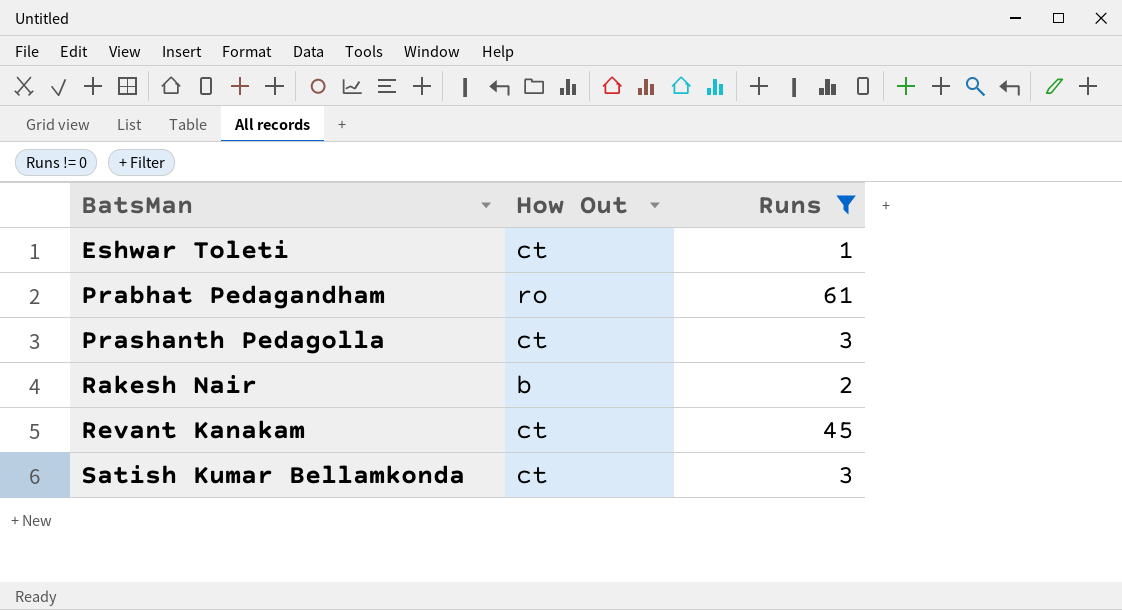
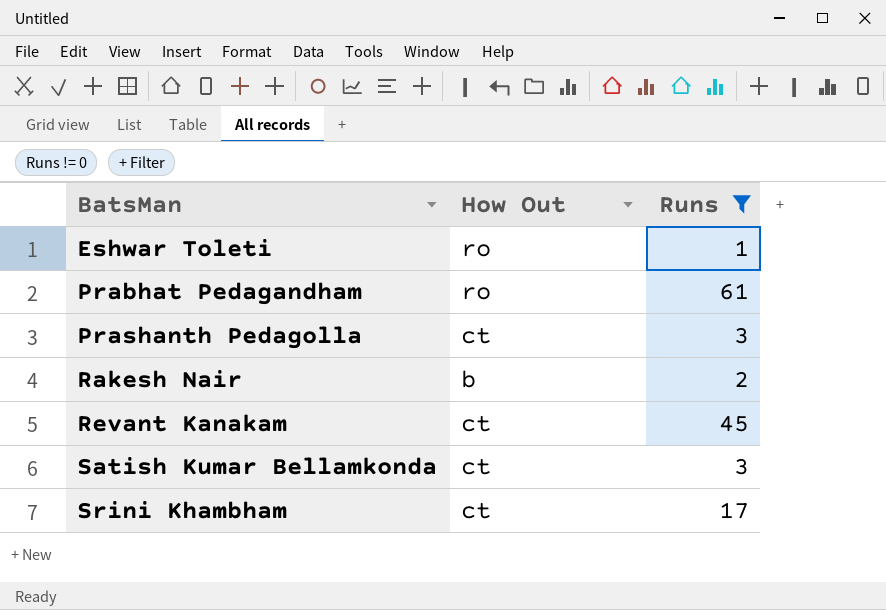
Eshwar Toleti | How Out: ct -> ro
row Srini Khambham: none -> ct | 17

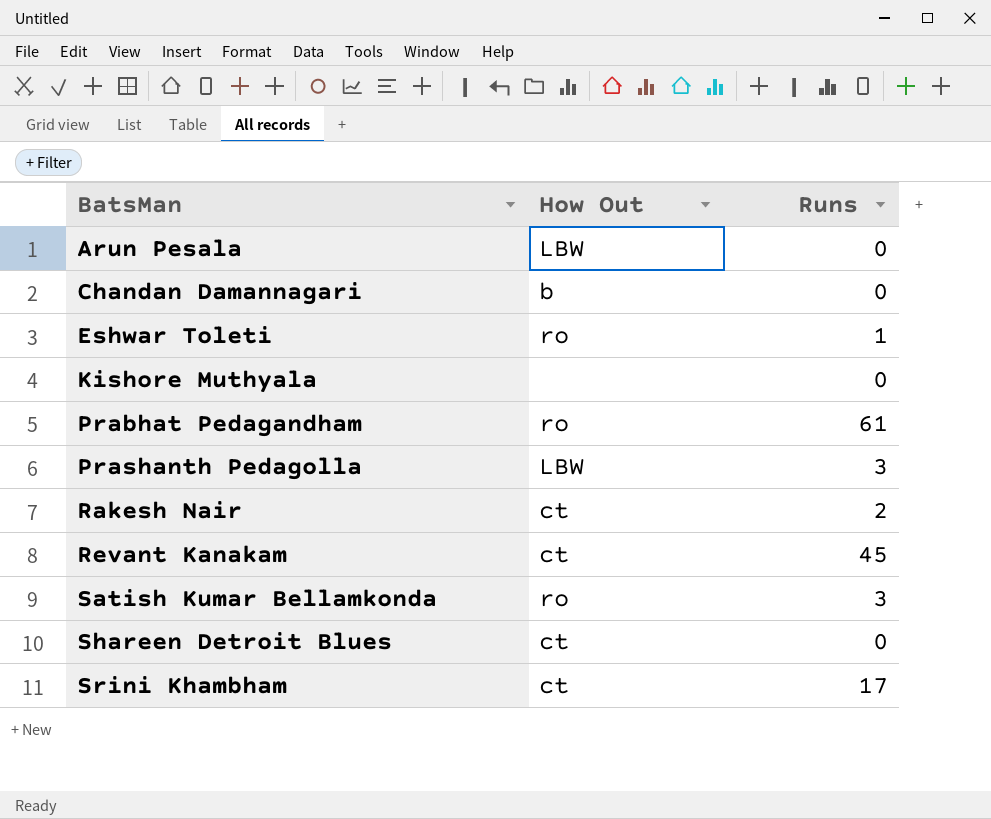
filter: Runs != 0 -> none
Prashanth Pedagolla | How Out: ct -> LBW
Rakesh Nair | How Out: b -> ct
Satish Kumar Bellamkonda | How Out: ct -> ro

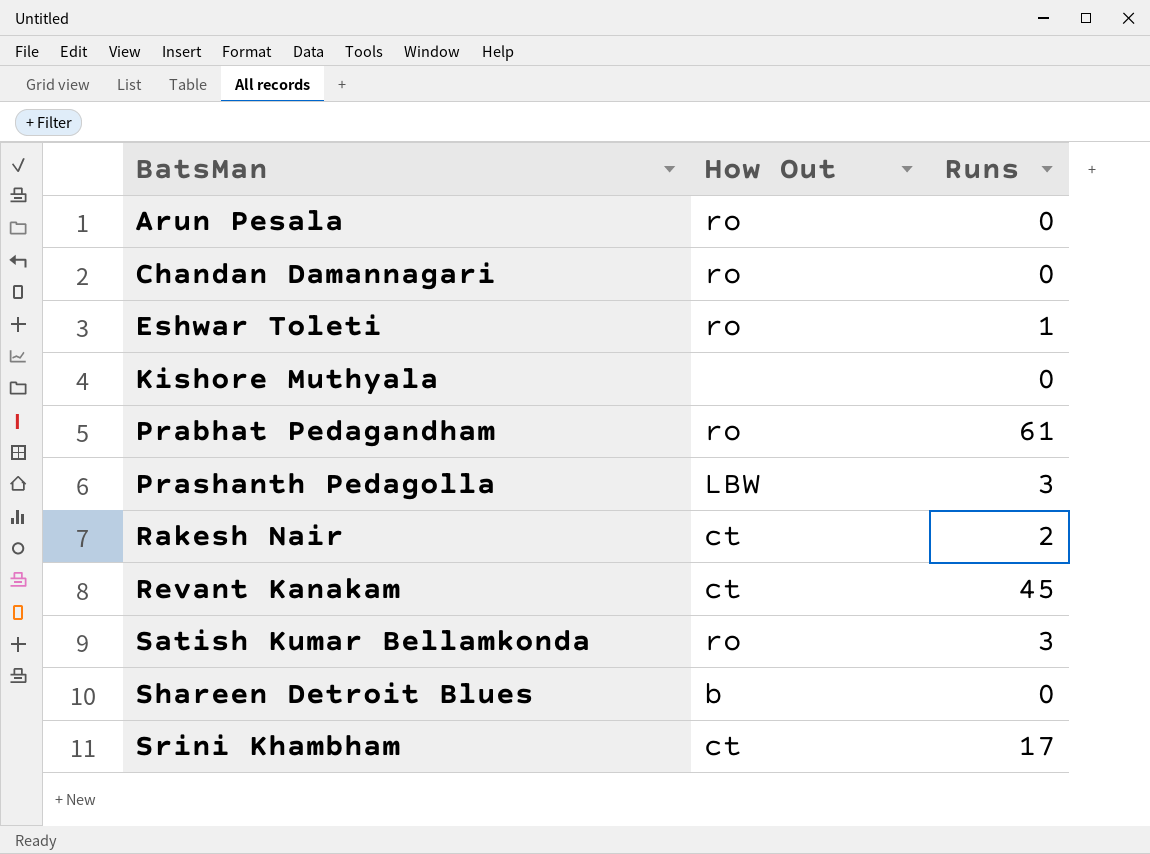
Arun Pesala | How Out: LBW -> ro
Chandan Damannagari | How Out: b -> ro
Shareen Detroit Blues | How Out: ct -> b

